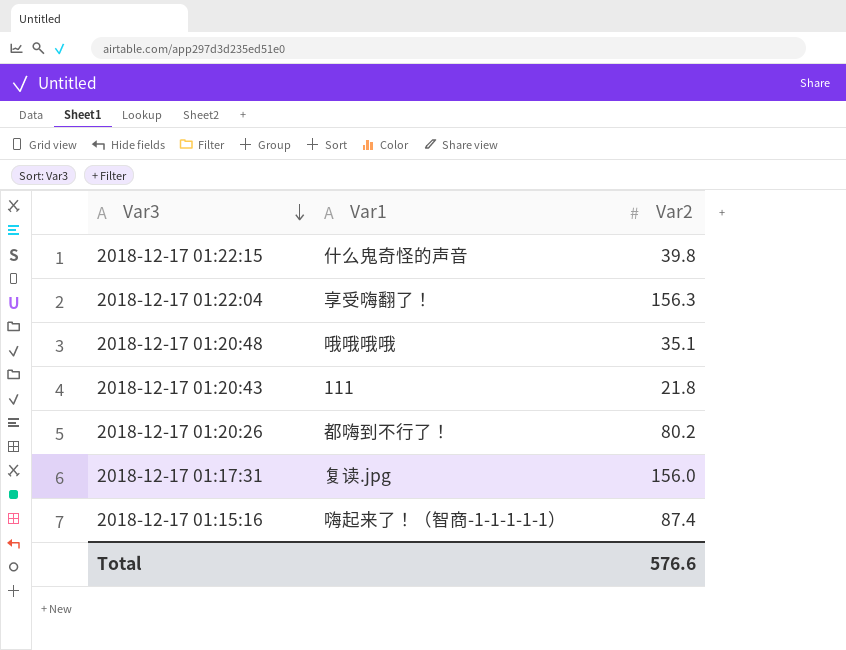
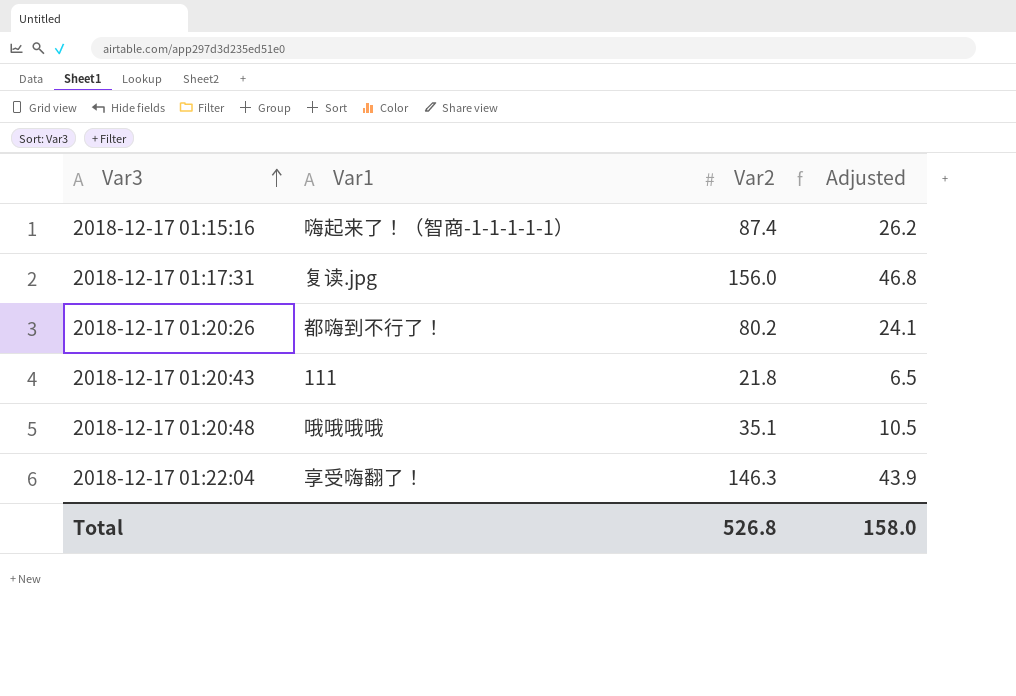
row order: Var3 descending -> Var3 ascending
column Adjusted | formula: none -> [Var2] * 0.3
row 2018-12-17 01:22:15: 什么鬼奇怪的声音 | 39.8 -> none
2018-12-17 01:22:04 | Var2: 156.3 -> 146.3
Total | Var2: 576.6 -> 526.8

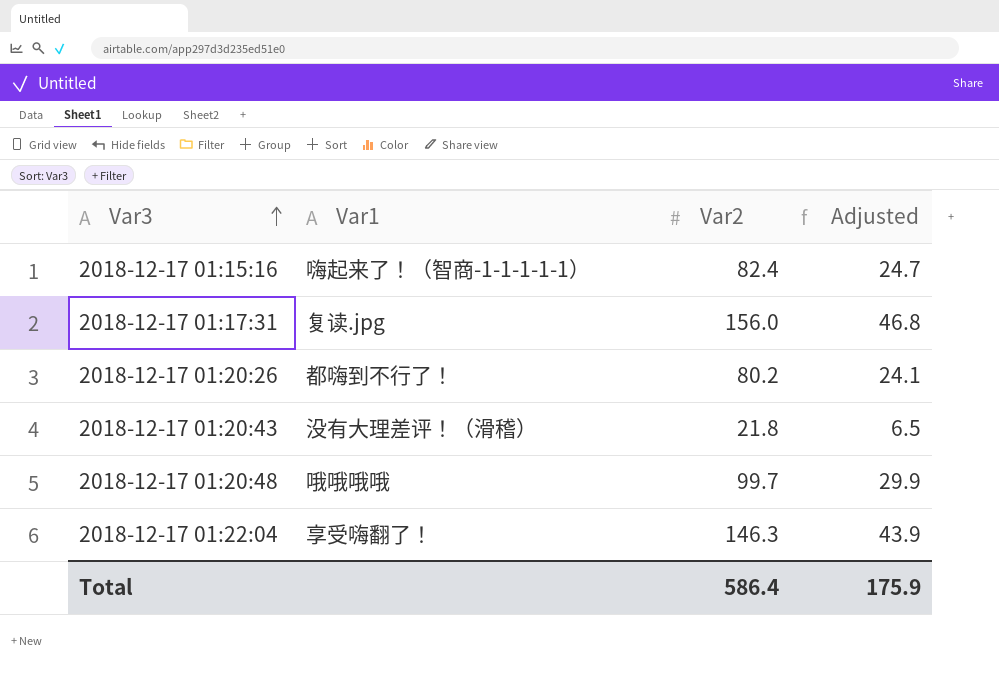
2018-12-17 01:15:16 | Var2: 87.4 -> 82.4
2018-12-17 01:15:16 | Adjusted: 26.2 -> 24.7
2018-12-17 01:20:43 | Var1: 111 -> 没有大理差评！（滑稽）
2018-12-17 01:20:48 | Var2: 35.1 -> 99.7
2018-12-17 01:20:48 | Adjusted: 10.5 -> 29.9
Total | Var2: 526.8 -> 586.4
Total | Adjusted: 158.0 -> 175.9

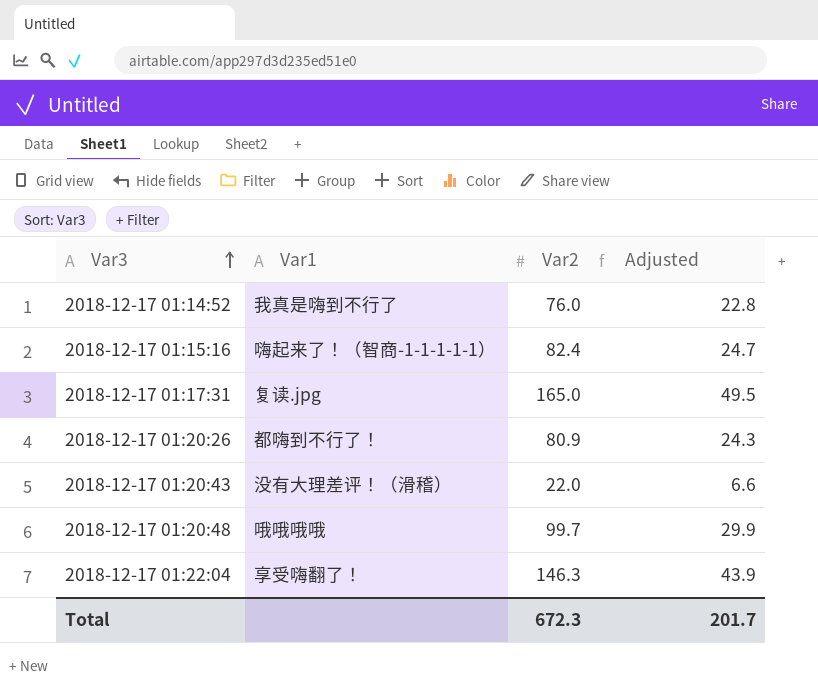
row 2018-12-17 01:14:52: none -> 我真是嗨到不行了 | 76.0 | 22.8
2018-12-17 01:17:31 | Var2: 156.0 -> 165.0
2018-12-17 01:17:31 | Adjusted: 46.8 -> 49.5
2018-12-17 01:20:26 | Var2: 80.2 -> 80.9
2018-12-17 01:20:26 | Adjusted: 24.1 -> 24.3
2018-12-17 01:20:43 | Var2: 21.8 -> 22.0
2018-12-17 01:20:43 | Adjusted: 6.5 -> 6.6
Total | Var2: 586.4 -> 672.3
Total | Adjusted: 175.9 -> 201.7

